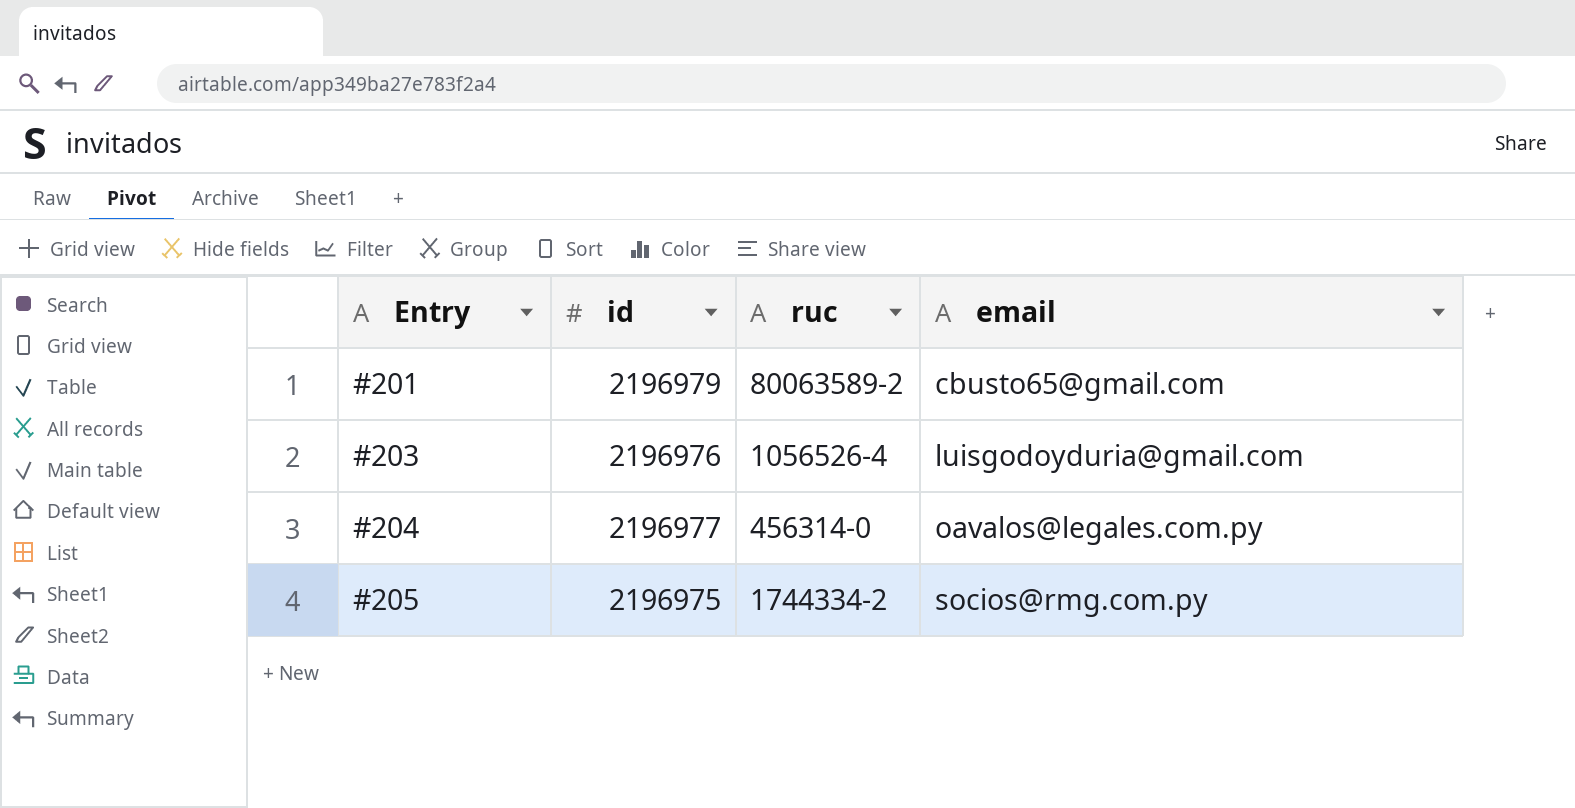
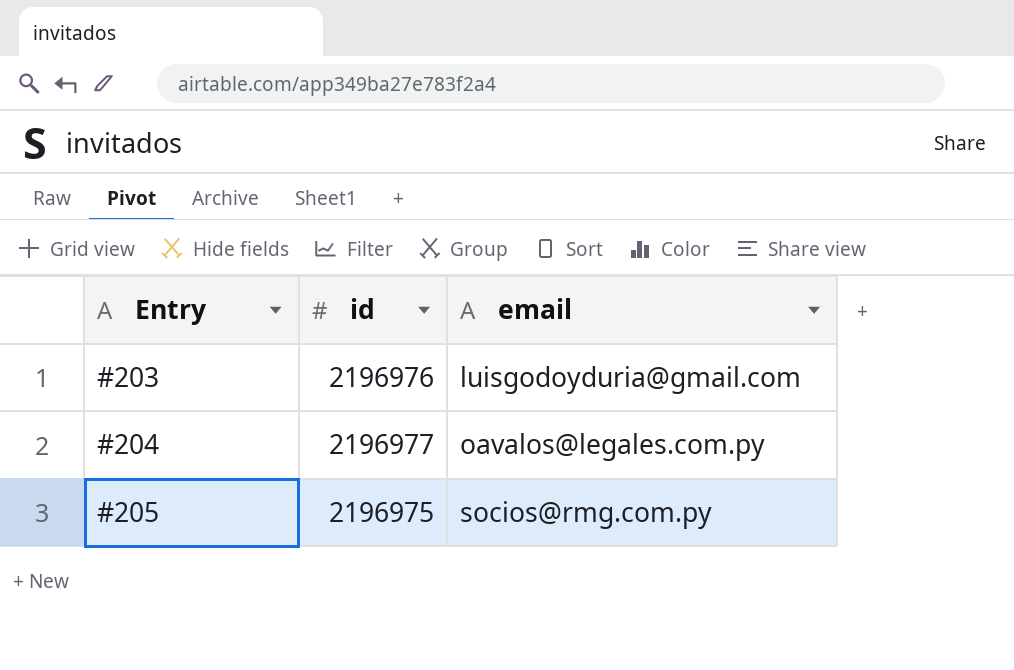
column ruc | position: 3 -> none
row #201: 2196979 | 80063589-2 | cbusto65@gmail.com -> none

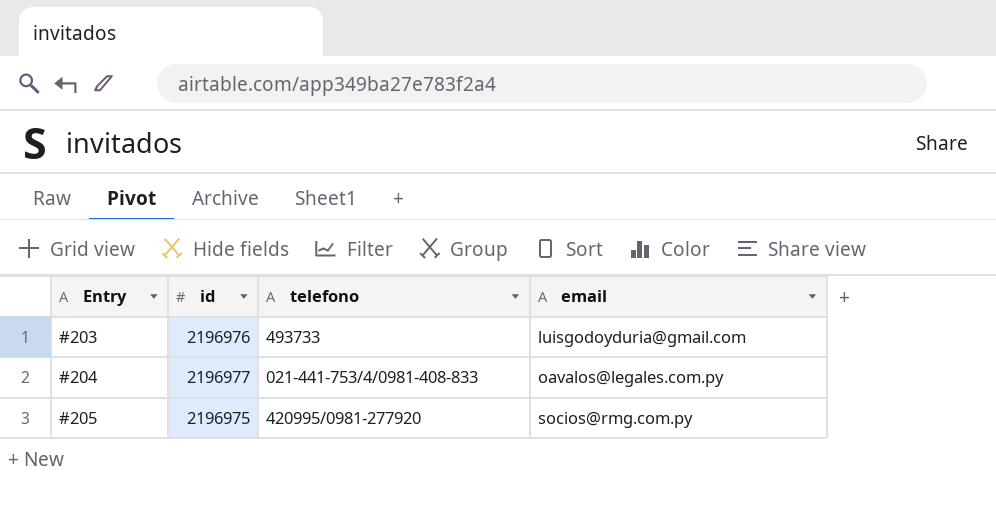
column telefono | position: none -> 3

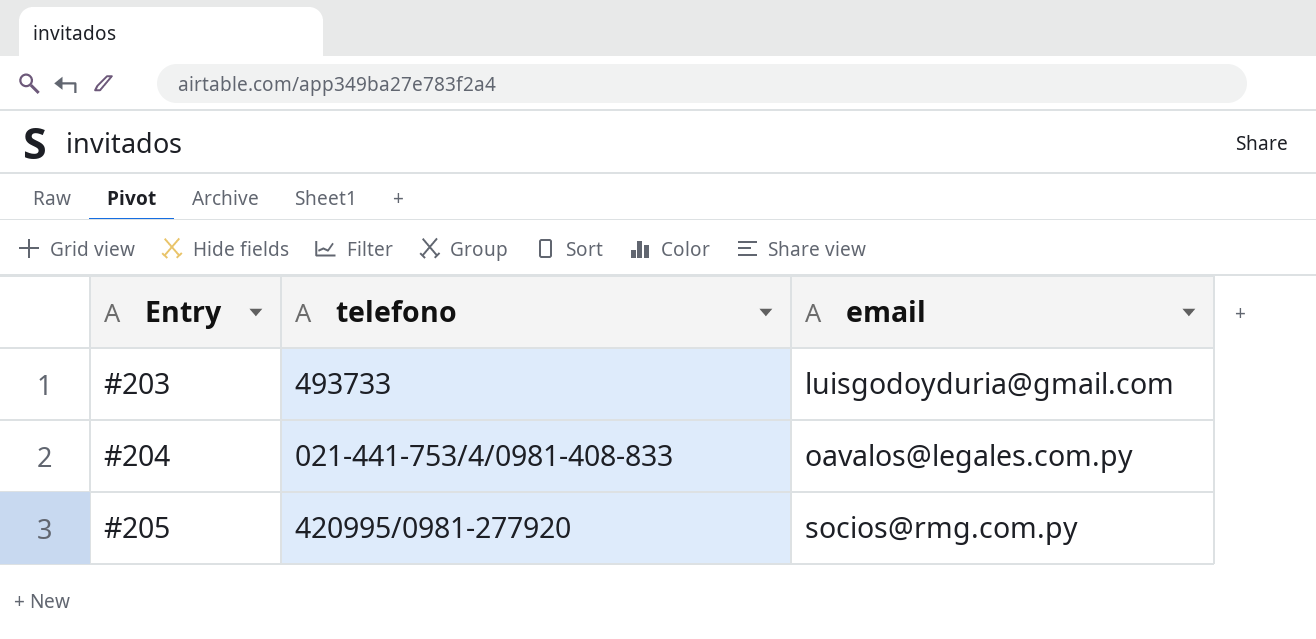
column id | position: 2 -> none

